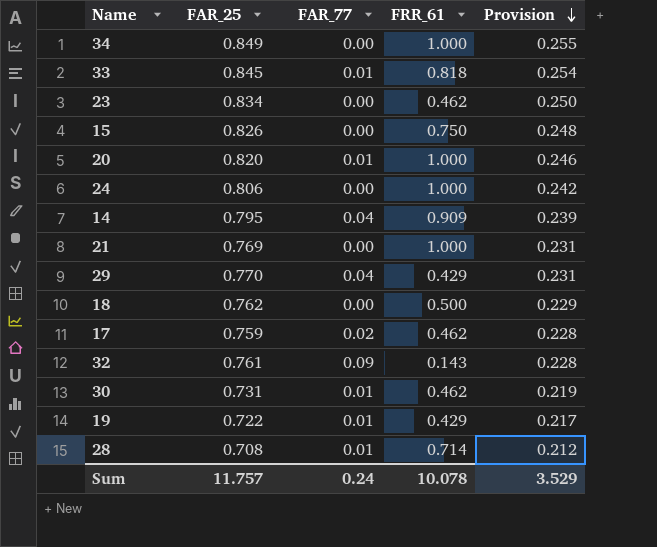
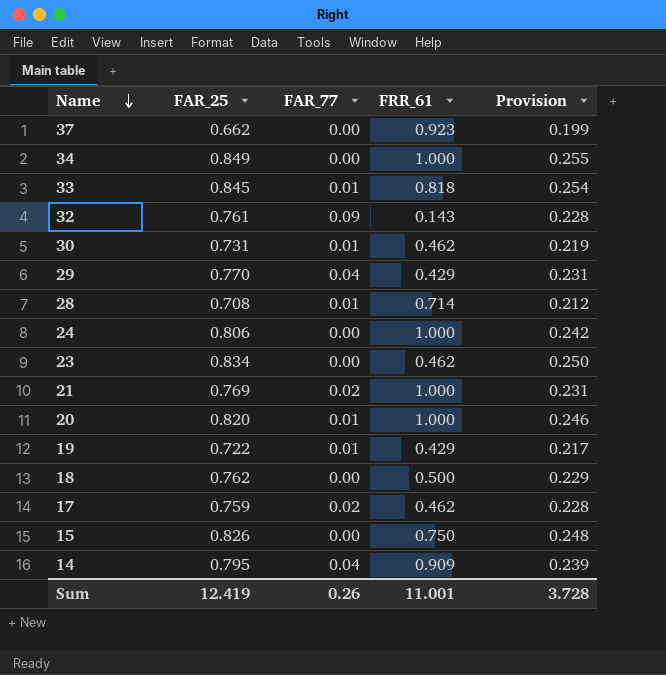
row order: Provision descending -> Name descending
row 37: none -> 0.662 | 0.00 | 0.923 | 0.199
21 | FAR_77: 0.00 -> 0.02
Sum | FAR_25: 11.757 -> 12.419
Sum | FAR_77: 0.24 -> 0.26
Sum | FRR_61: 10.078 -> 11.001
Sum | Provision: 3.529 -> 3.728

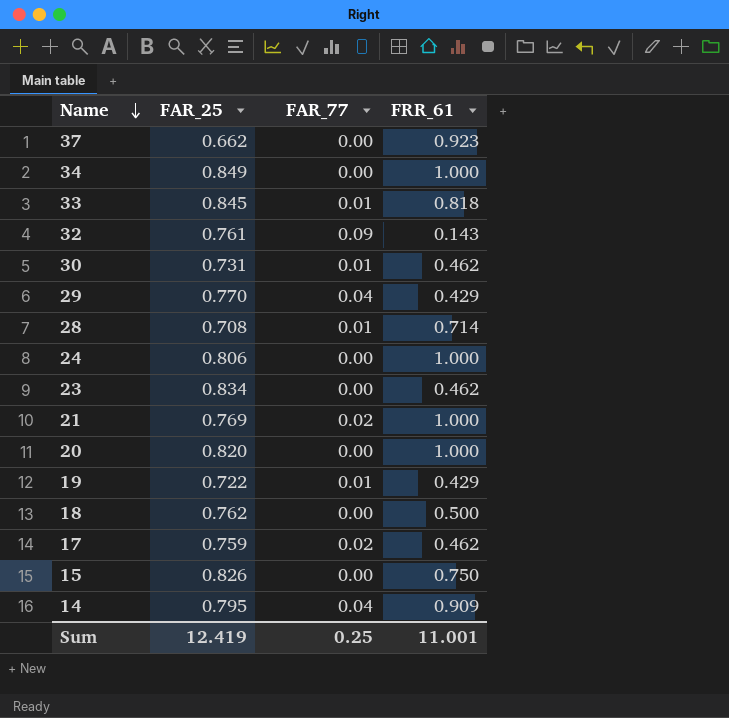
column Provision | formula: [FAR_25] * 0.3 -> none
20 | FAR_77: 0.01 -> 0.00
Sum | FAR_77: 0.26 -> 0.25

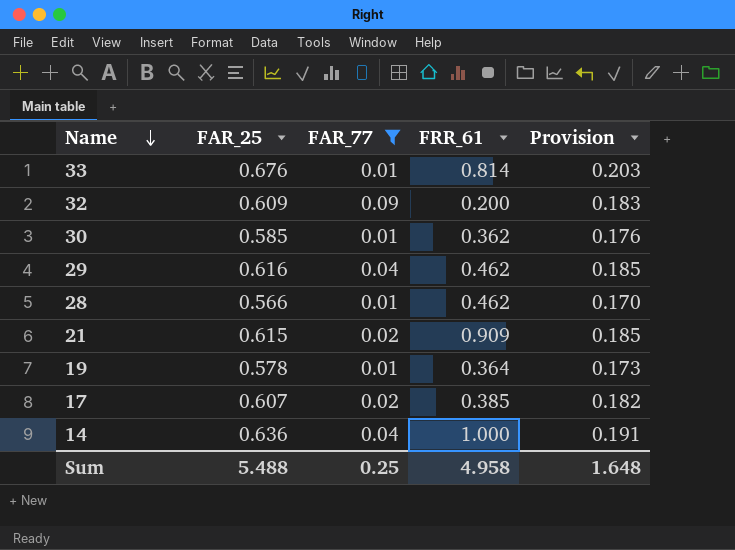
filter: none -> FAR_77 != 0.00
column Provision | formula: none -> [FAR_25] * 0.3
33 | FAR_25: 0.845 -> 0.676
33 | FRR_61: 0.818 -> 0.814
32 | FAR_25: 0.761 -> 0.609
32 | FRR_61: 0.143 -> 0.200
30 | FAR_25: 0.731 -> 0.585
30 | FRR_61: 0.462 -> 0.362
29 | FAR_25: 0.770 -> 0.616
29 | FRR_61: 0.429 -> 0.462
28 | FAR_25: 0.708 -> 0.566
28 | FRR_61: 0.714 -> 0.462
21 | FAR_25: 0.769 -> 0.615
21 | FRR_61: 1.000 -> 0.909
19 | FAR_25: 0.722 -> 0.578
19 | FRR_61: 0.429 -> 0.364
17 | FAR_25: 0.759 -> 0.607
17 | FRR_61: 0.462 -> 0.385
14 | FAR_25: 0.795 -> 0.636
14 | FRR_61: 0.909 -> 1.000
Sum | FAR_25: 12.419 -> 5.488
Sum | FRR_61: 11.001 -> 4.958

